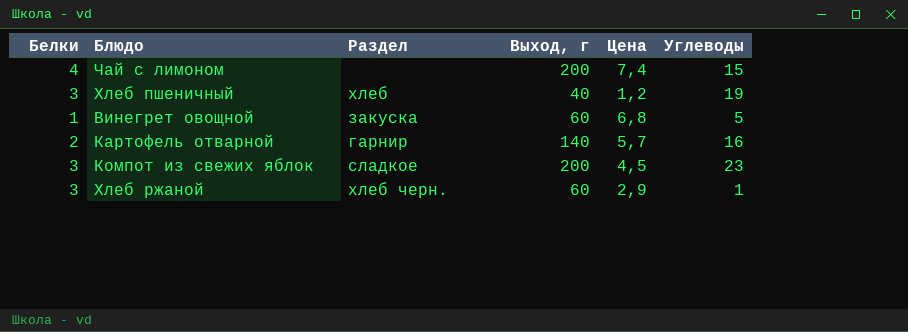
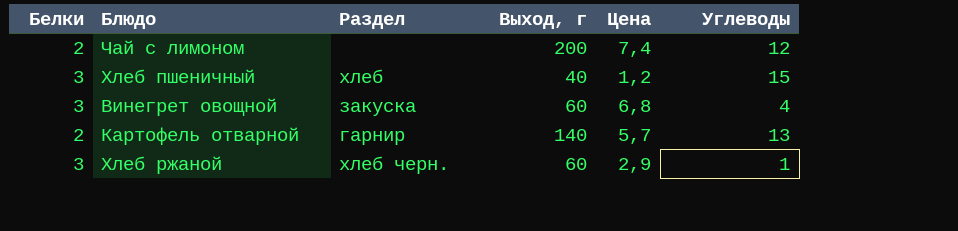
row Компот из свежих яблок: 3 | сладкое | 200 | 4,5 | 23 -> none
Чай с лимоном | Белки: 4 -> 2
Чай с лимоном | Углеводы: 15 -> 12
Хлеб пшеничный | Углеводы: 19 -> 15
Винегрет овощной | Белки: 1 -> 3
Винегрет овощной | Углеводы: 5 -> 4
Картофель отварной | Углеводы: 16 -> 13

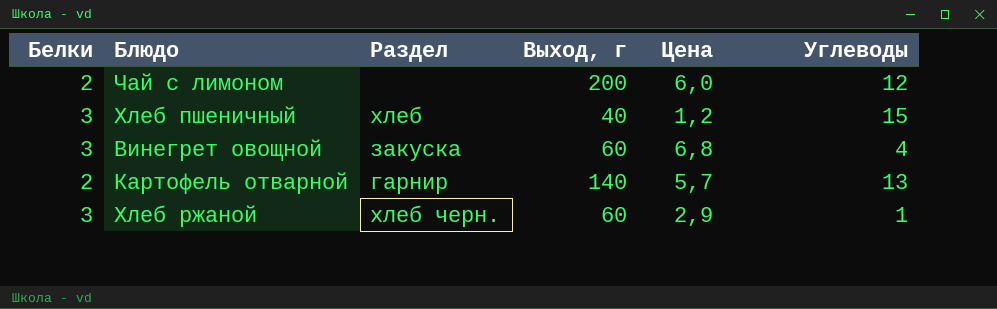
Чай с лимоном | Цена: 7,4 -> 6,0

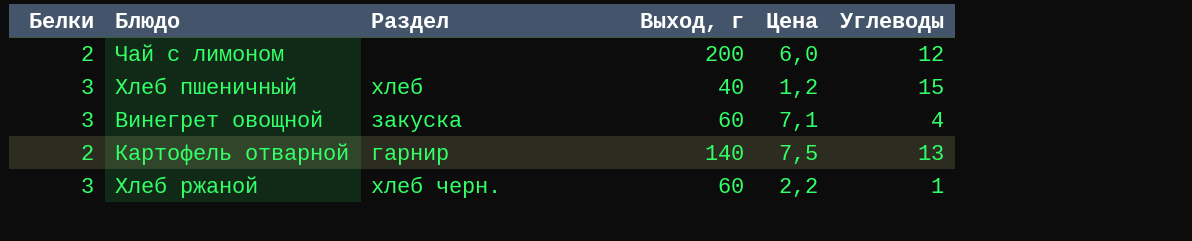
Винегрет овощной | Цена: 6,8 -> 7,1
Картофель отварной | Цена: 5,7 -> 7,5
Хлеб ржаной | Цена: 2,9 -> 2,2

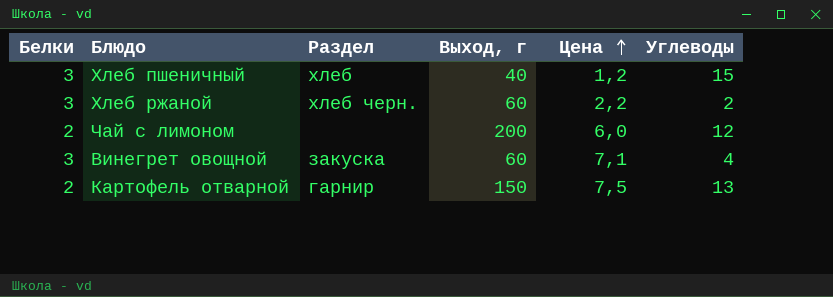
row order: none -> Цена ascending
Хлеб ржаной | Углеводы: 1 -> 2
Картофель отварной | Выход, г: 140 -> 150

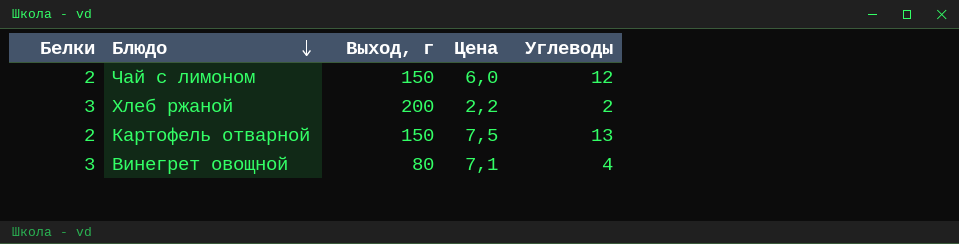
row order: Цена ascending -> Блюдо descending
column Раздел | position: 3 -> none
row Хлеб пшеничный: 3 | хлеб | 40 | 1,2 | 15 -> none
Чай с лимоном | Выход, г: 200 -> 150
Хлеб ржаной | Выход, г: 60 -> 200
Винегрет овощной | Выход, г: 60 -> 80

